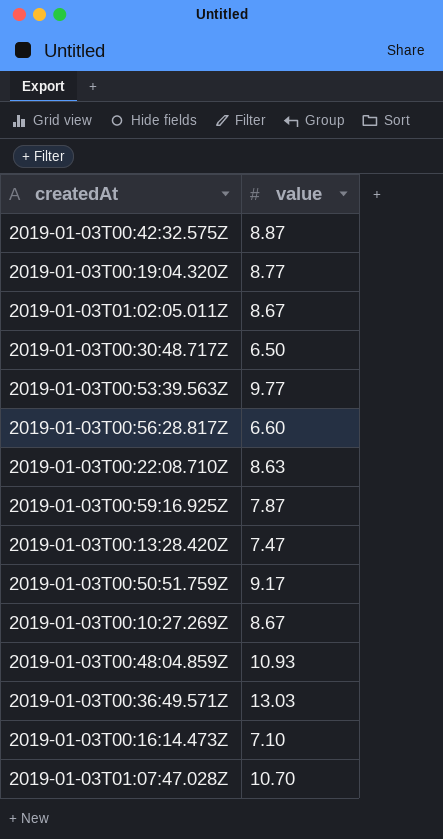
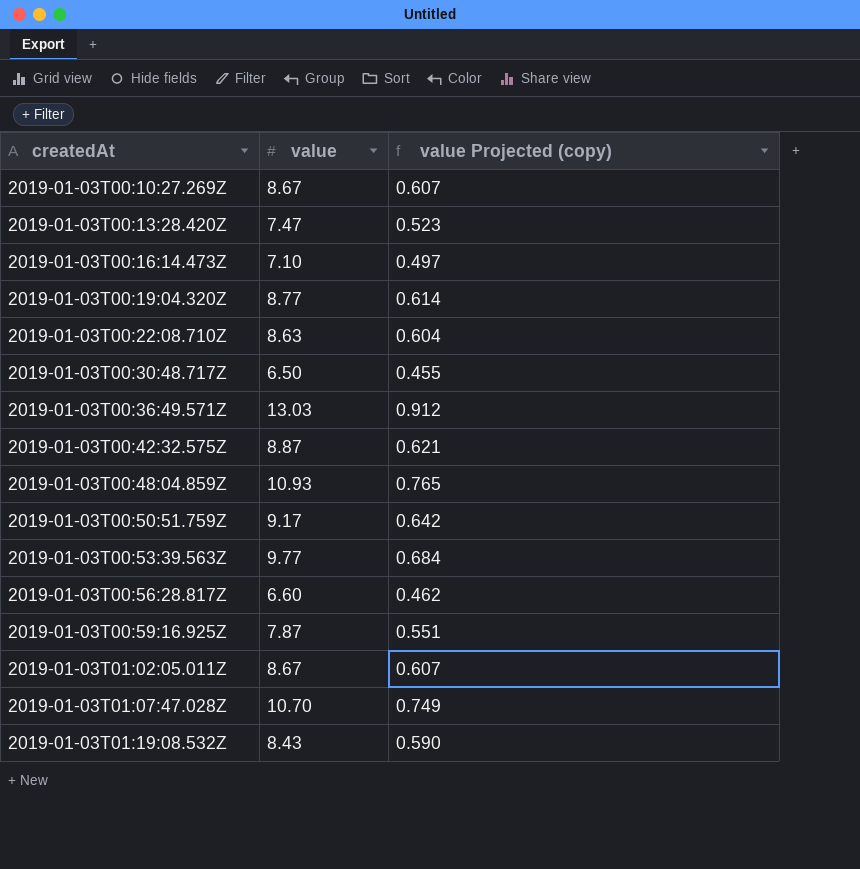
row order: none -> createdAt ascending
column value Projected (copy) | formula: none -> [value] * 0.07
row 2019-01-03T01:19:08.532Z: none -> 8.43 | 0.590

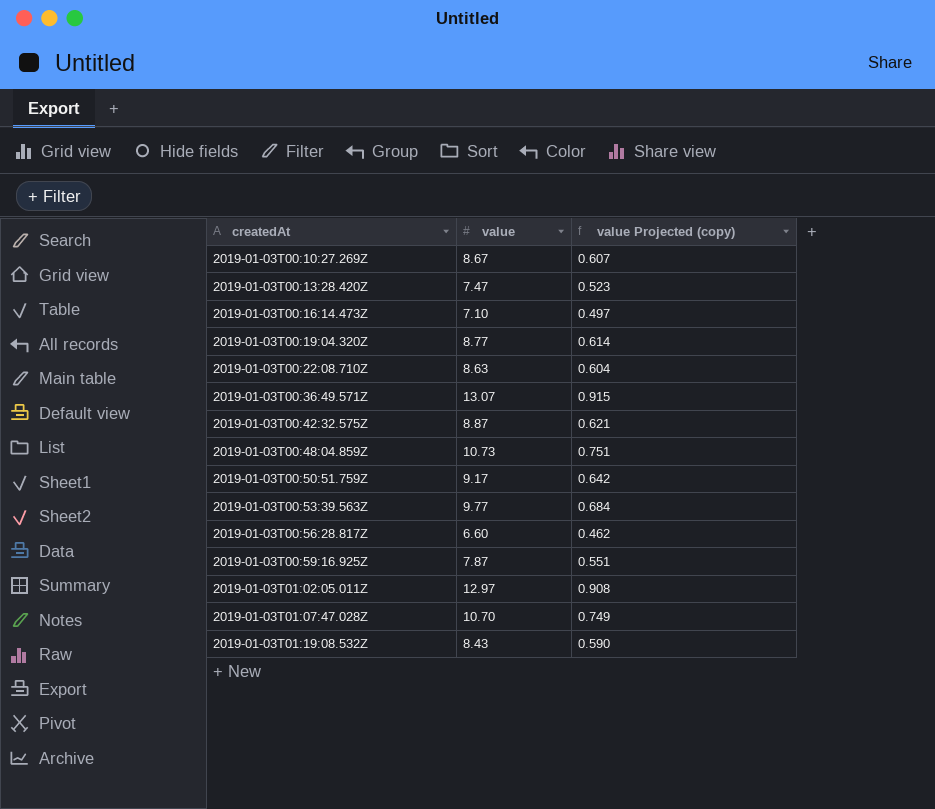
row 2019-01-03T00:30:48.717Z: 6.50 | 0.455 -> none
2019-01-03T00:36:49.571Z | value: 13.03 -> 13.07
2019-01-03T00:36:49.571Z | value Projected (copy): 0.912 -> 0.915
2019-01-03T00:48:04.859Z | value: 10.93 -> 10.73
2019-01-03T00:48:04.859Z | value Projected (copy): 0.765 -> 0.751
2019-01-03T01:02:05.011Z | value: 8.67 -> 12.97
2019-01-03T01:02:05.011Z | value Projected (copy): 0.607 -> 0.908

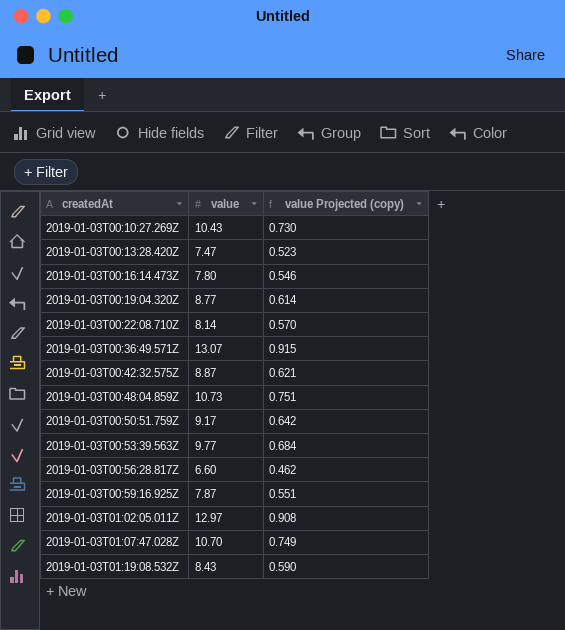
2019-01-03T00:10:27.269Z | value: 8.67 -> 10.43
2019-01-03T00:10:27.269Z | value Projected (copy): 0.607 -> 0.730
2019-01-03T00:16:14.473Z | value: 7.10 -> 7.80
2019-01-03T00:16:14.473Z | value Projected (copy): 0.497 -> 0.546
2019-01-03T00:22:08.710Z | value: 8.63 -> 8.14
2019-01-03T00:22:08.710Z | value Projected (copy): 0.604 -> 0.570

